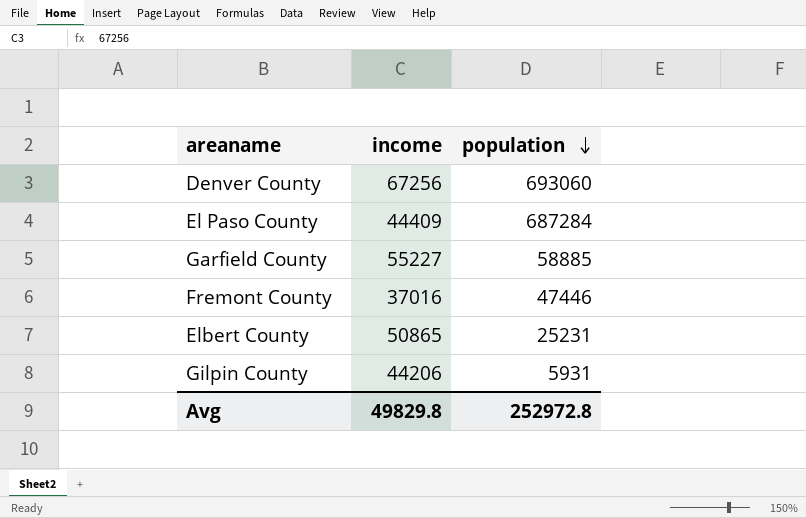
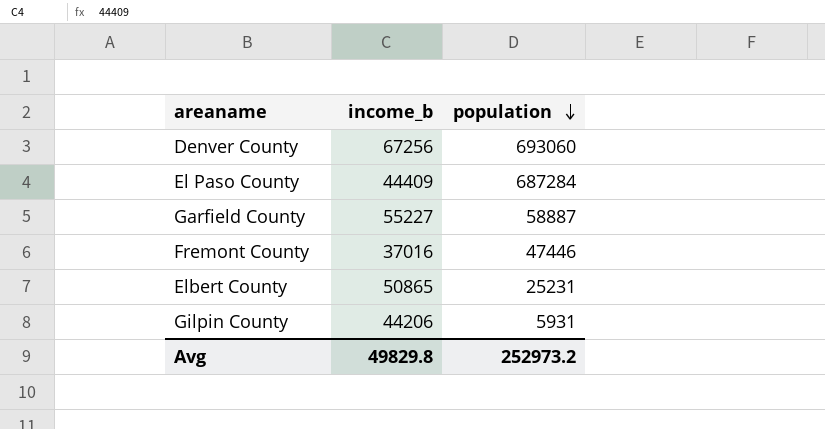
column name: income -> income_b
Garfield County | population: 58885 -> 58887
Avg | population: 252972.8 -> 252973.2

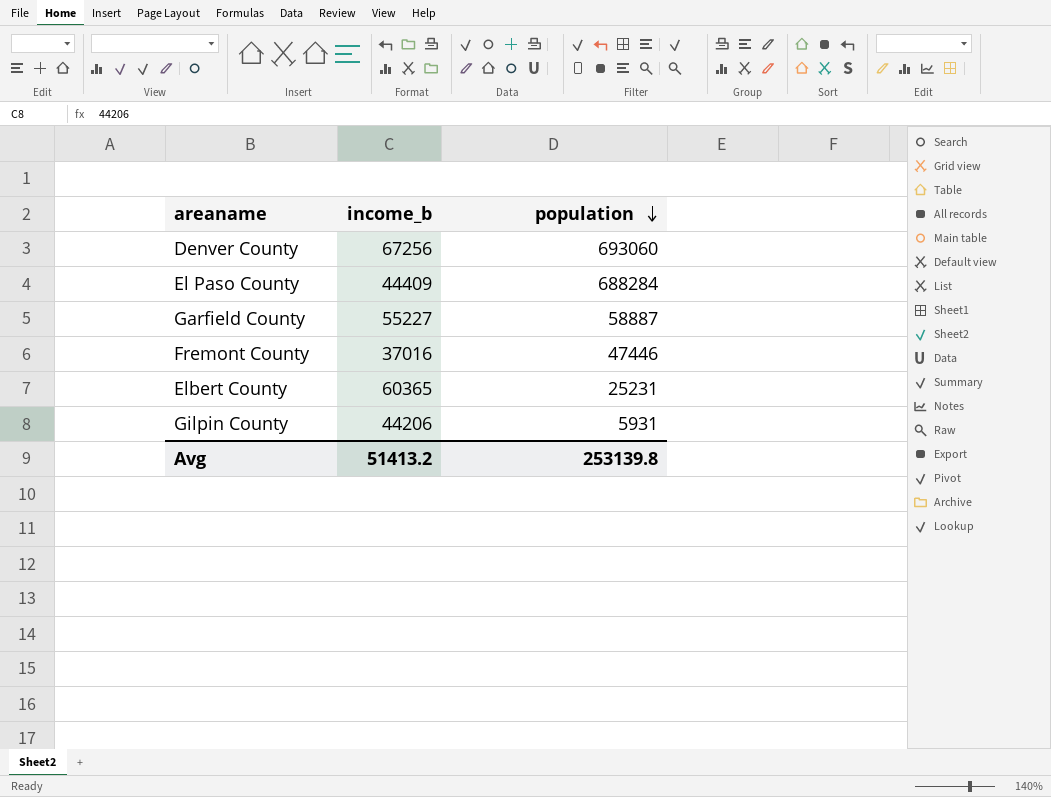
El Paso County | population: 687284 -> 688284
Elbert County | income_b: 50865 -> 60365
Avg | income_b: 49829.8 -> 51413.2
Avg | population: 252973.2 -> 253139.8

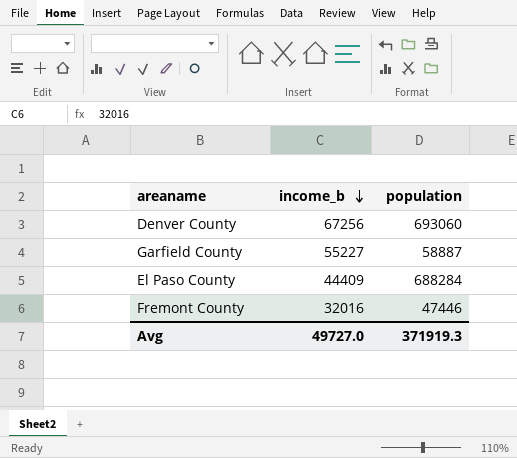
row order: population descending -> income_b descending
row Elbert County: 60365 | 25231 -> none
row Gilpin County: 44206 | 5931 -> none
Fremont County | income_b: 37016 -> 32016
Avg | income_b: 51413.2 -> 49727.0
Avg | population: 253139.8 -> 371919.3

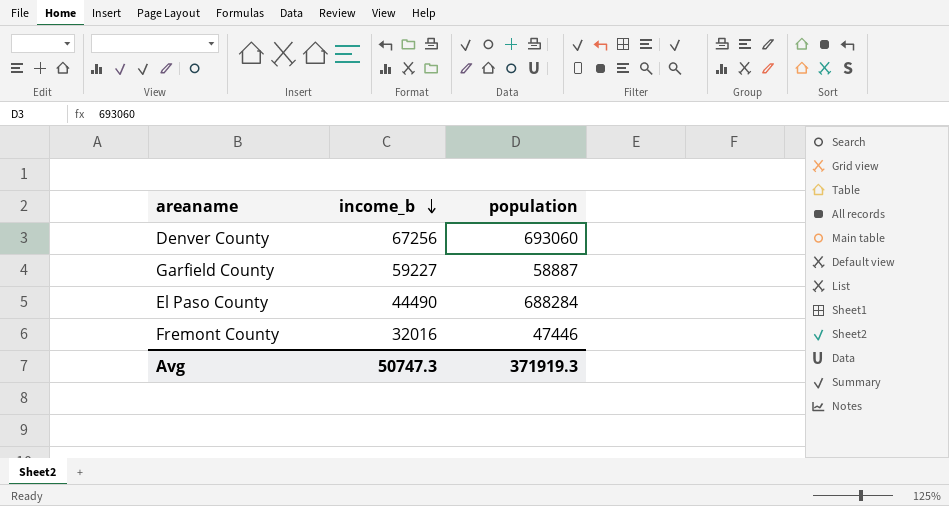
Garfield County | income_b: 55227 -> 59227
El Paso County | income_b: 44409 -> 44490
Avg | income_b: 49727.0 -> 50747.3

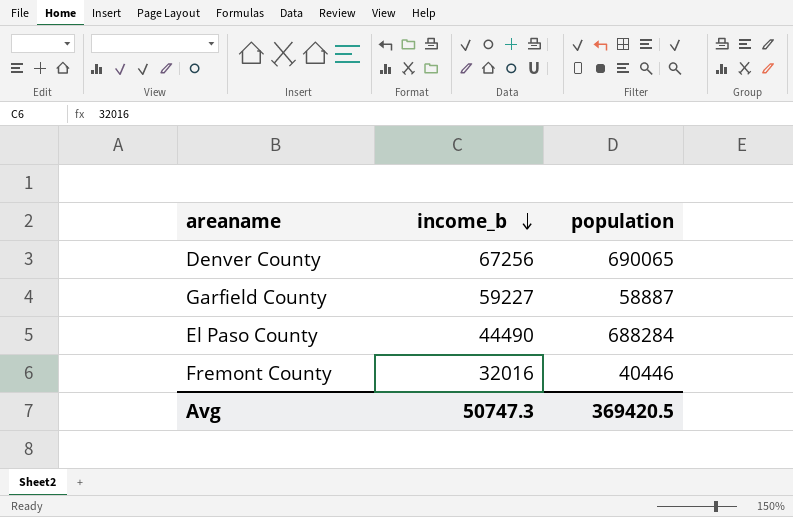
Denver County | population: 693060 -> 690065
Fremont County | population: 47446 -> 40446
Avg | population: 371919.3 -> 369420.5

